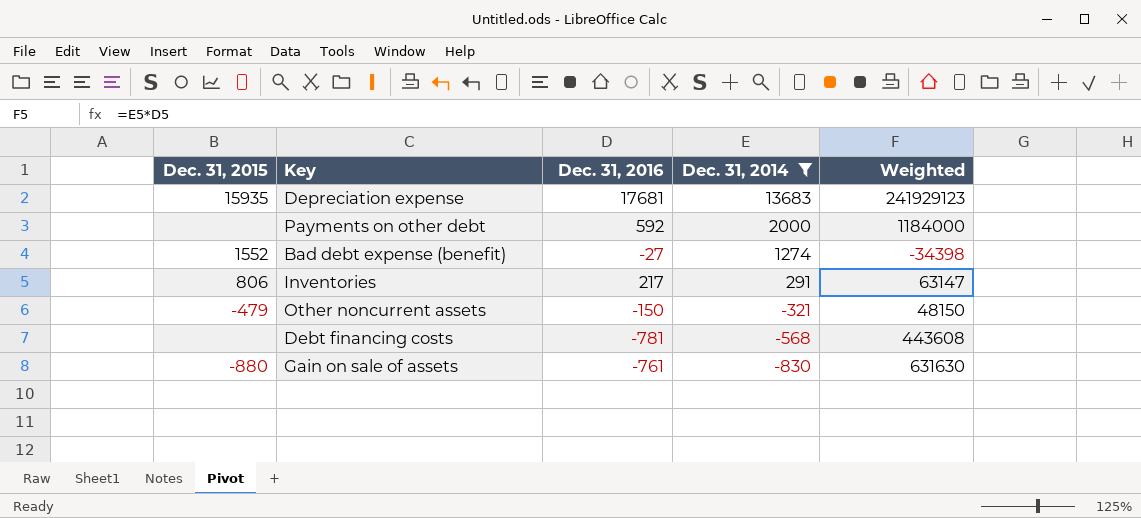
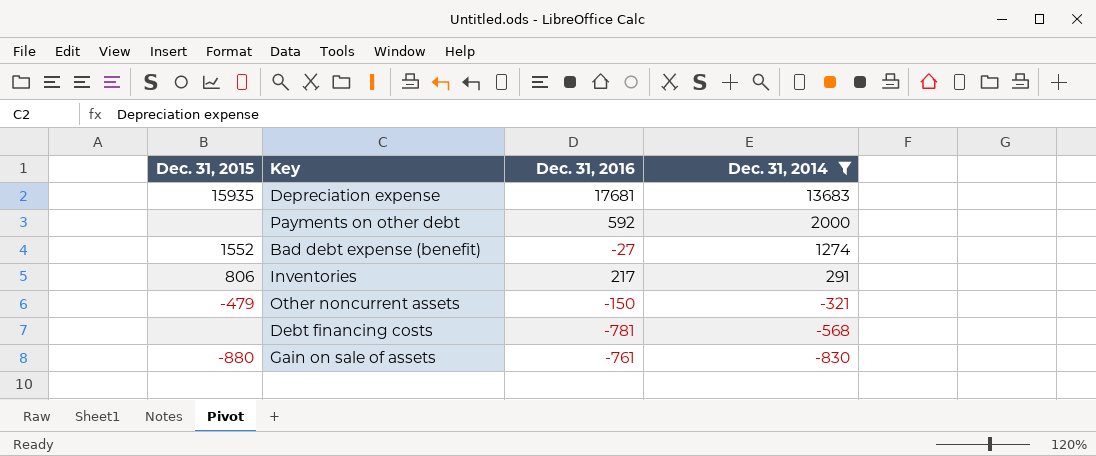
column Weighted | formula: [Dec. 31, 2016] * [Dec. 31, 2014] -> none

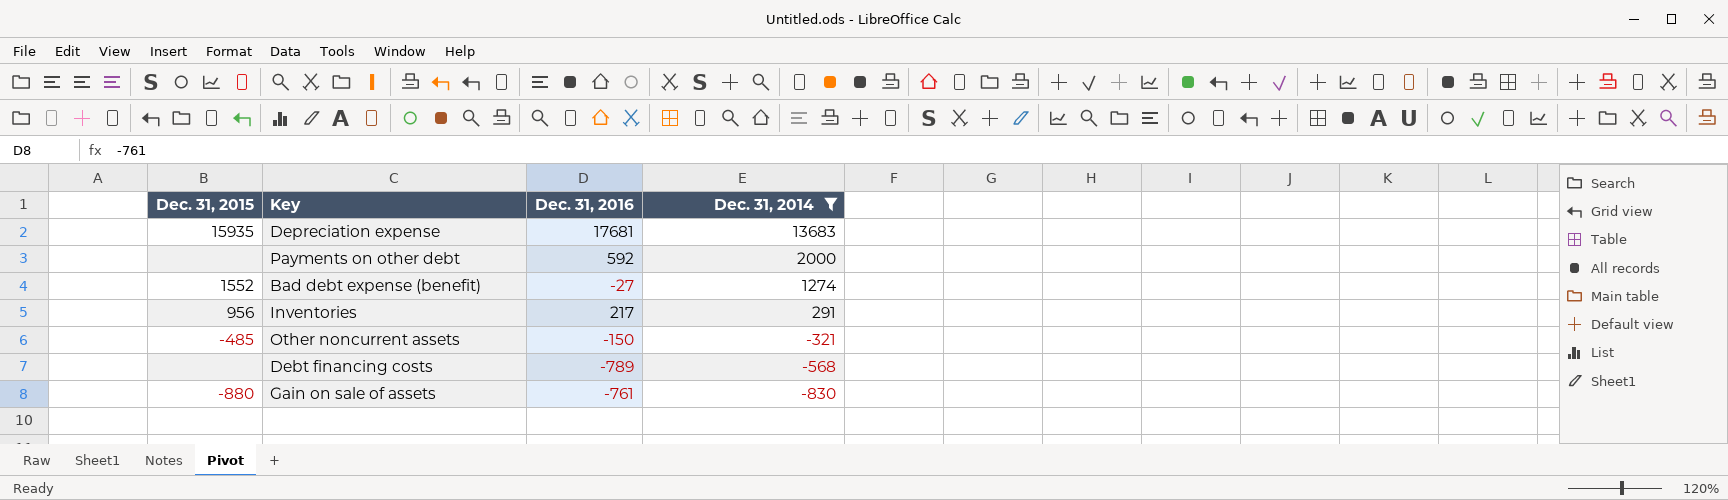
Inventories | Dec. 31, 2015: 806 -> 956
Other noncurrent assets | Dec. 31, 2015: -479 -> -485
Debt financing costs | Dec. 31, 2016: -781 -> -789

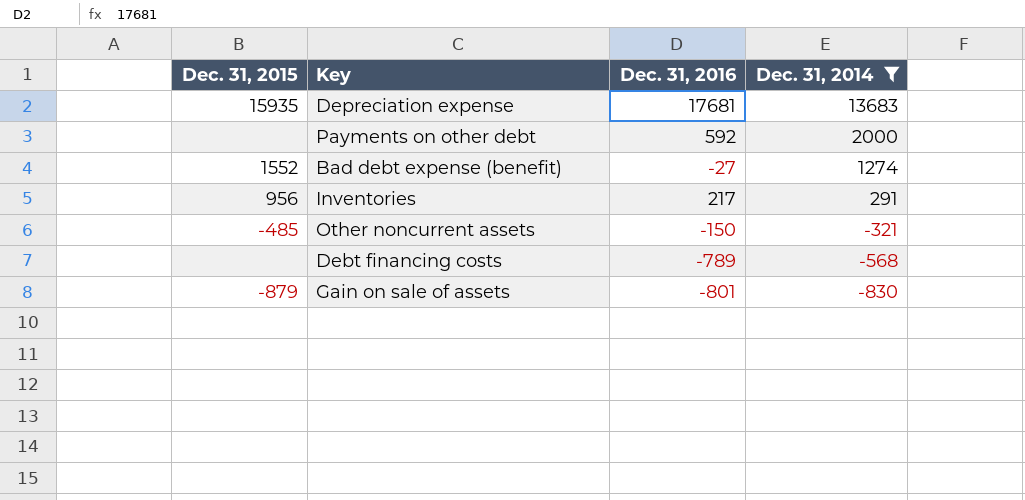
Gain on sale of assets | Dec. 31, 2015: -880 -> -879
Gain on sale of assets | Dec. 31, 2016: -761 -> -801

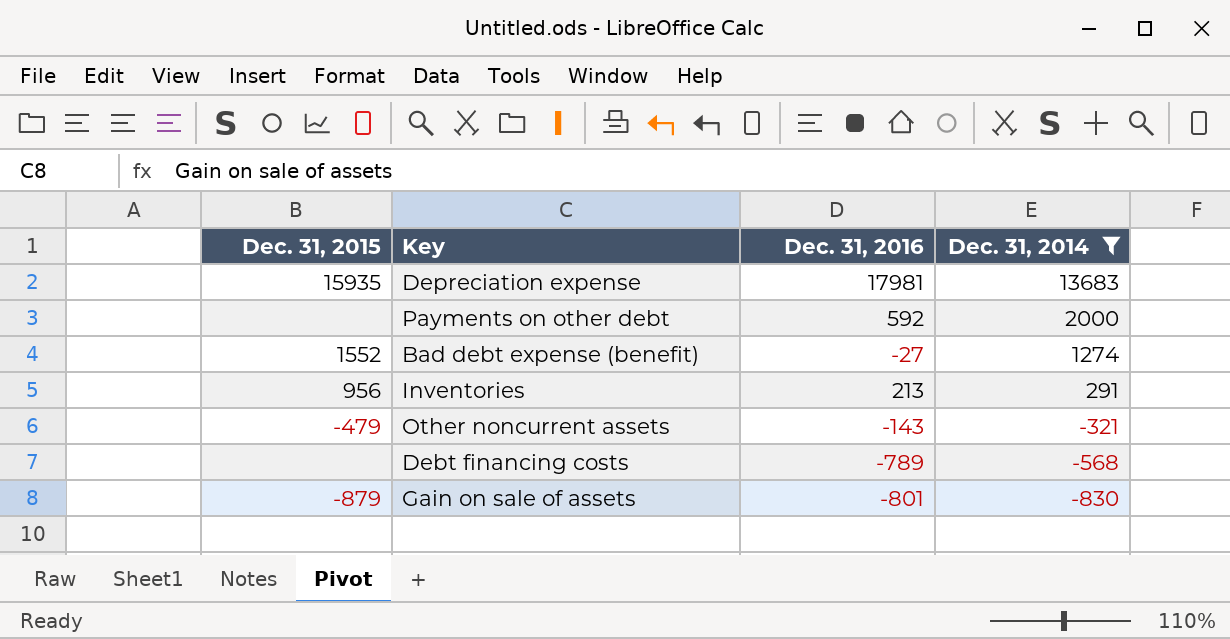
Depreciation expense | Dec. 31, 2016: 17681 -> 17981
Inventories | Dec. 31, 2016: 217 -> 213
Other noncurrent assets | Dec. 31, 2015: -485 -> -479
Other noncurrent assets | Dec. 31, 2016: -150 -> -143

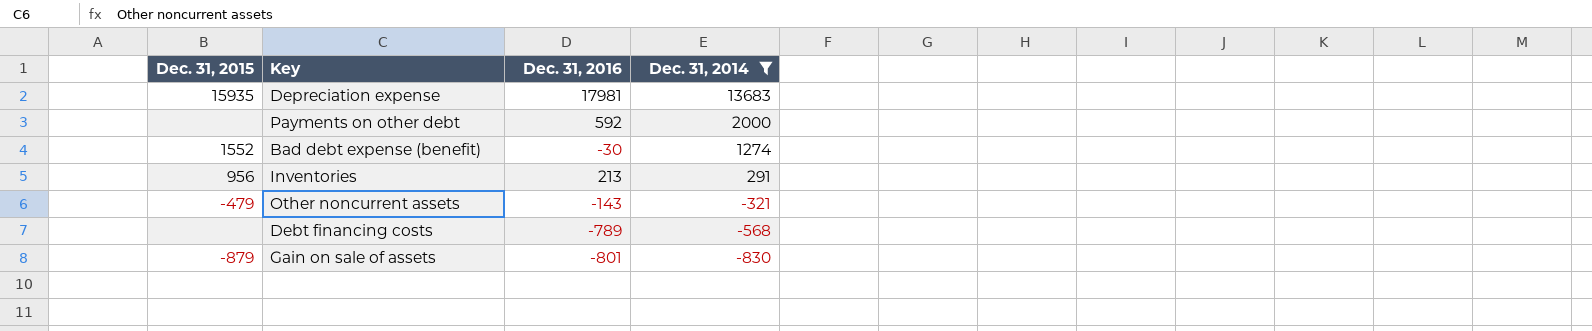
Bad debt expense (benefit) | Dec. 31, 2016: -27 -> -30

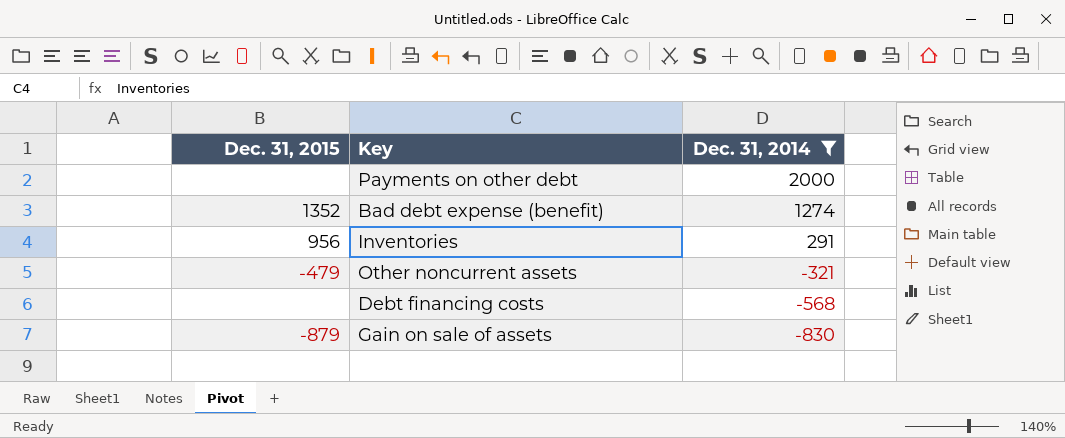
column Dec. 31, 2016 | position: 3 -> none
row Depreciation expense: 15935 | 17981 | 13683 -> none
Bad debt expense (benefit) | Dec. 31, 2015: 1552 -> 1352

